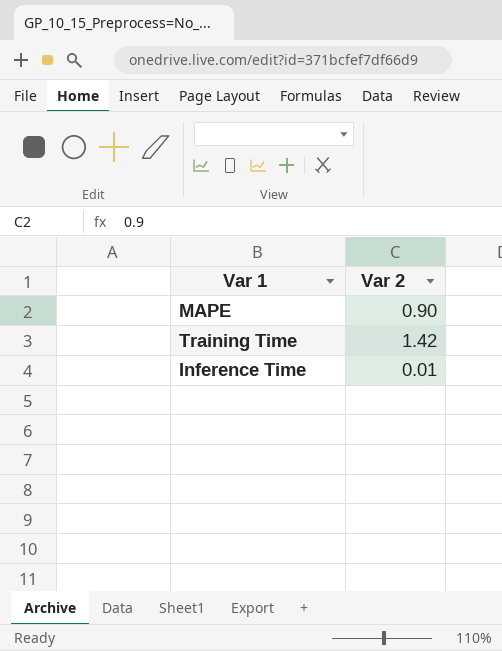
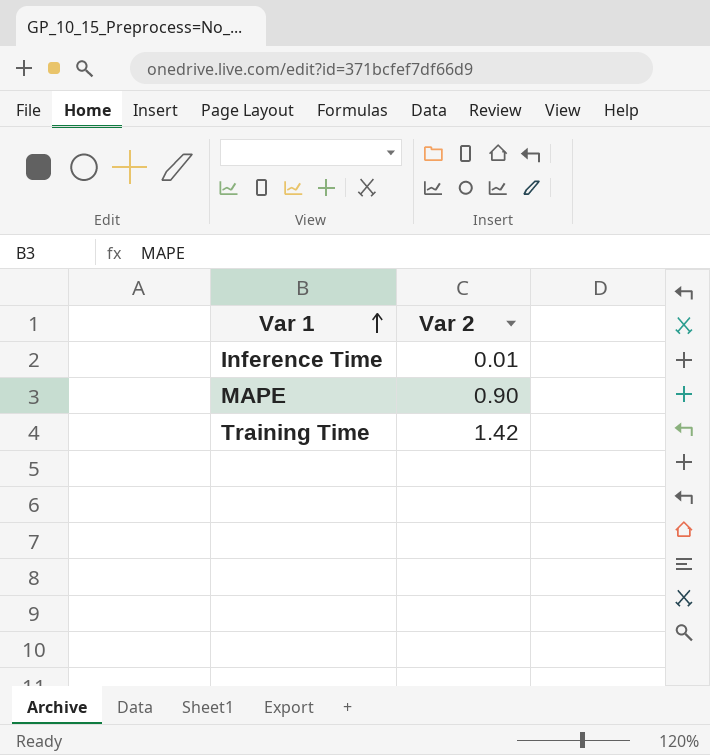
row order: none -> Var 1 ascending

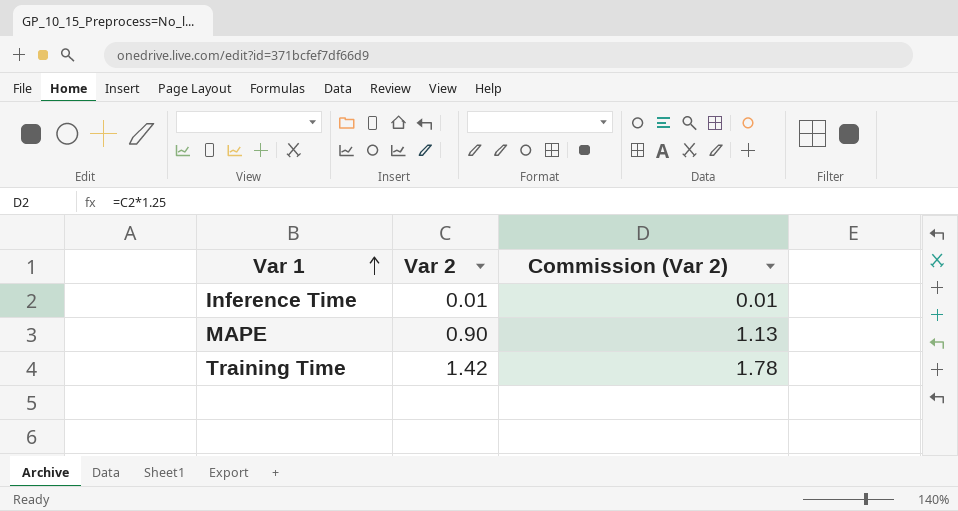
column Commission (Var 2) | formula: none -> [Var 2] * 1.25

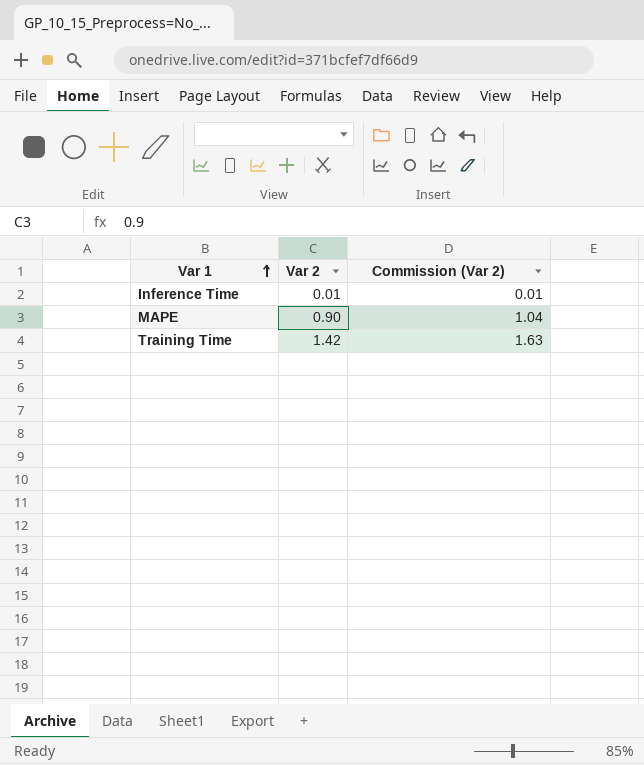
column Commission (Var 2) | formula: [Var 2] * 1.25 -> [Var 2] * 1.15

